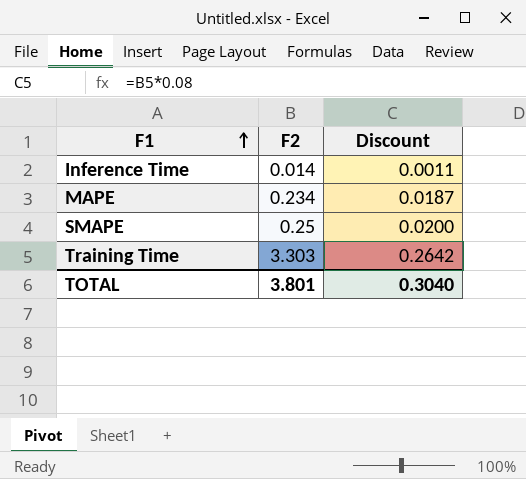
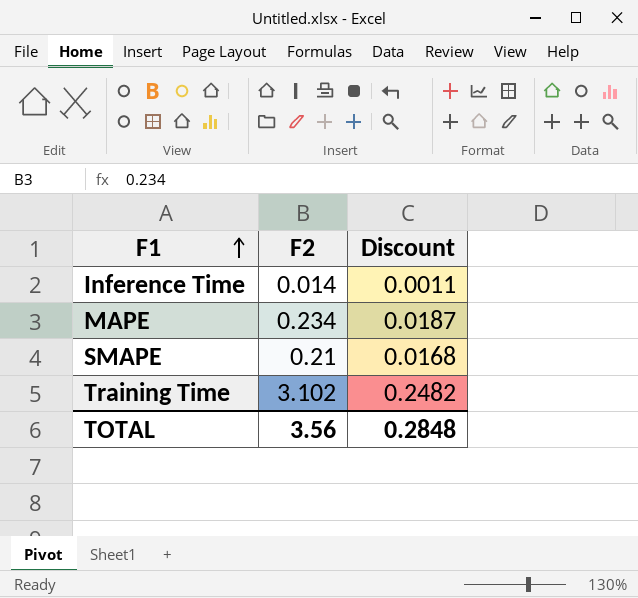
SMAPE | F2: 0.25 -> 0.21
SMAPE | Discount: 0.0200 -> 0.0168
Training Time | F2: 3.303 -> 3.102
Training Time | Discount: 0.2642 -> 0.2482
TOTAL | F2: 3.801 -> 3.56
TOTAL | Discount: 0.3040 -> 0.2848

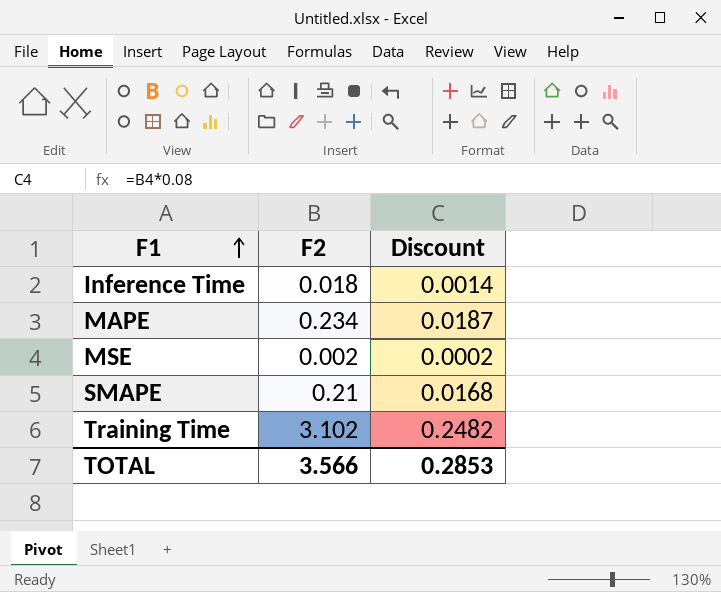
Inference Time | F2: 0.014 -> 0.018
Inference Time | Discount: 0.0011 -> 0.0014
row MSE: none -> 0.002 | 0.0002
TOTAL | F2: 3.56 -> 3.566
TOTAL | Discount: 0.2848 -> 0.2853

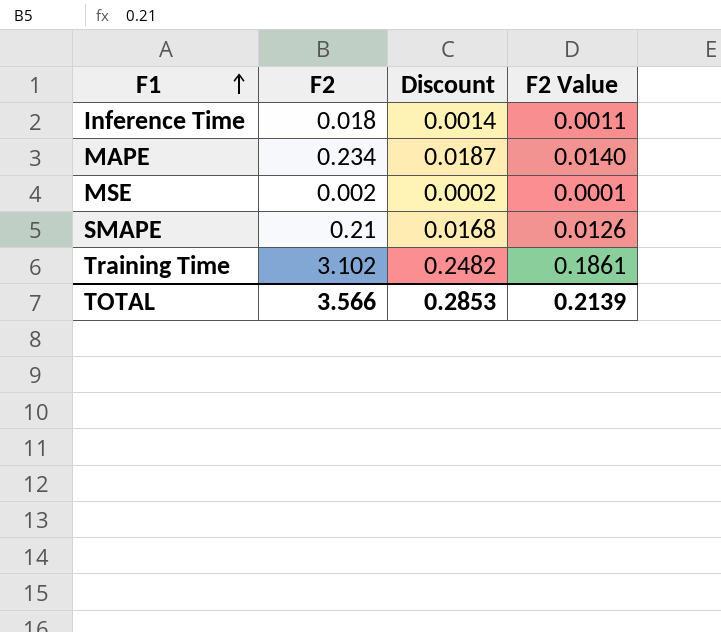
column F2 Value | formula: none -> [F2] * 0.06

